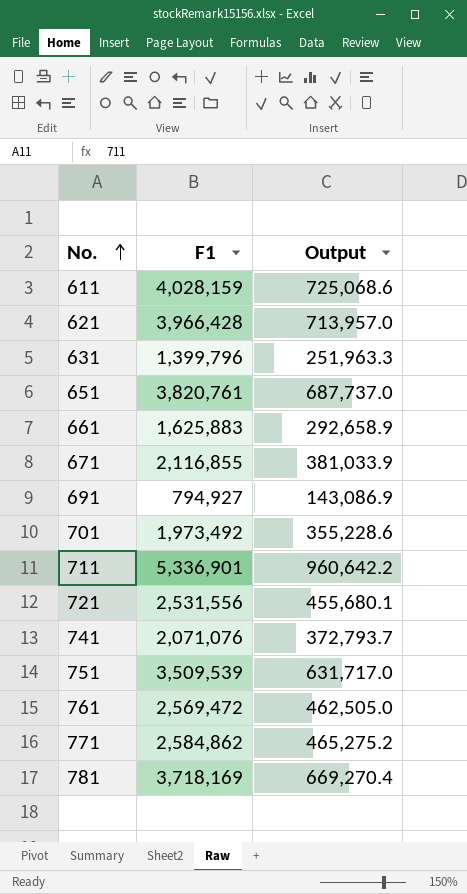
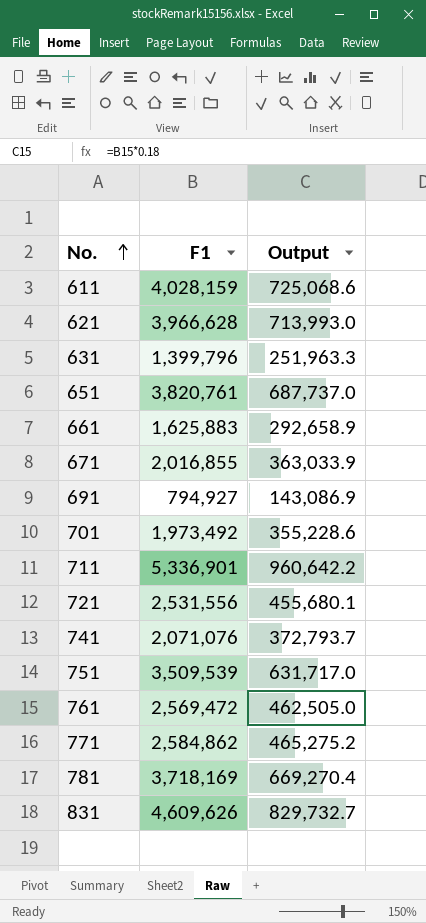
621 | F1: 3,966,428 -> 3,966,628
621 | Output: 713,957.0 -> 713,993.0
671 | F1: 2,116,855 -> 2,016,855
671 | Output: 381,033.9 -> 363,033.9
row 831: none -> 4,609,626 | 829,732.7

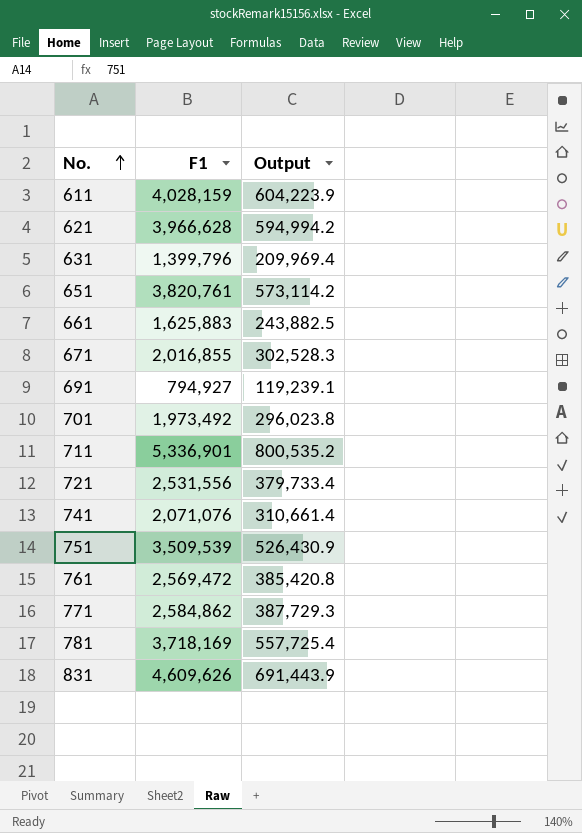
column Output | formula: [F1] * 0.18 -> [F1] * 0.15

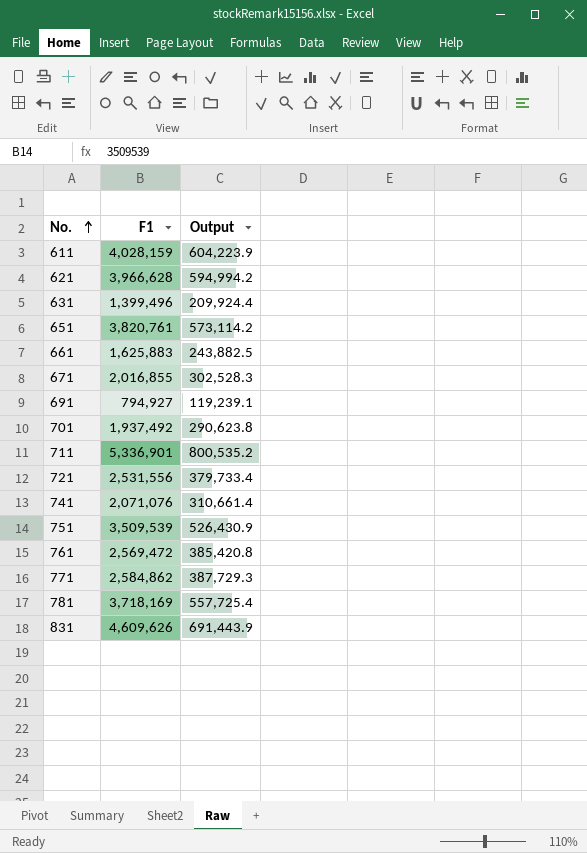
631 | F1: 1,399,796 -> 1,399,496
631 | Output: 209,969.4 -> 209,924.4
701 | F1: 1,973,492 -> 1,937,492
701 | Output: 296,023.8 -> 290,623.8

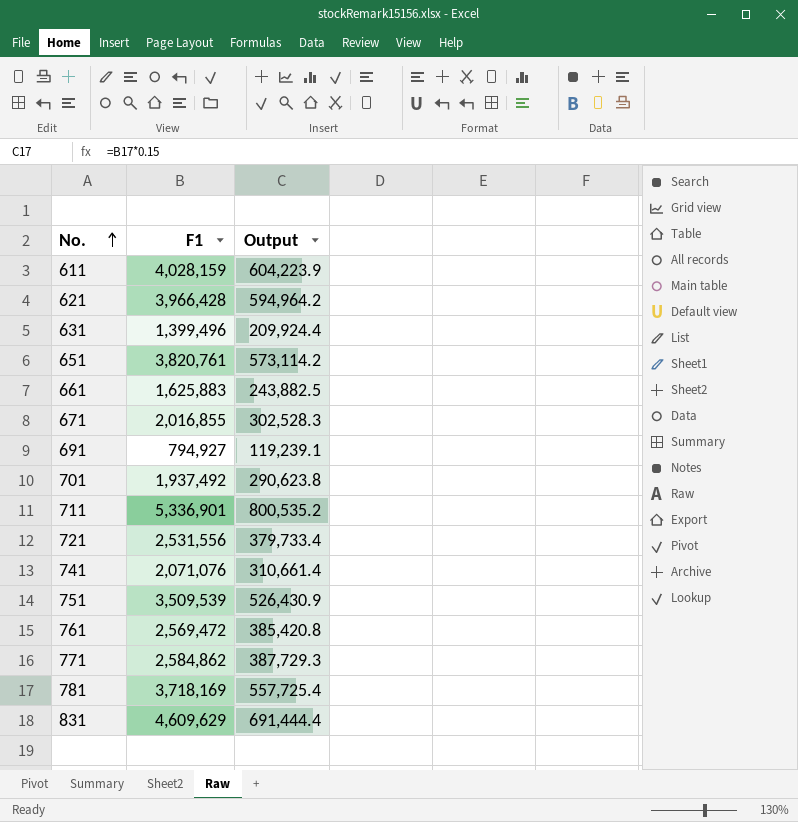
621 | F1: 3,966,628 -> 3,966,428
621 | Output: 594,994.2 -> 594,964.2
831 | F1: 4,609,626 -> 4,609,629
831 | Output: 691,443.9 -> 691,444.4

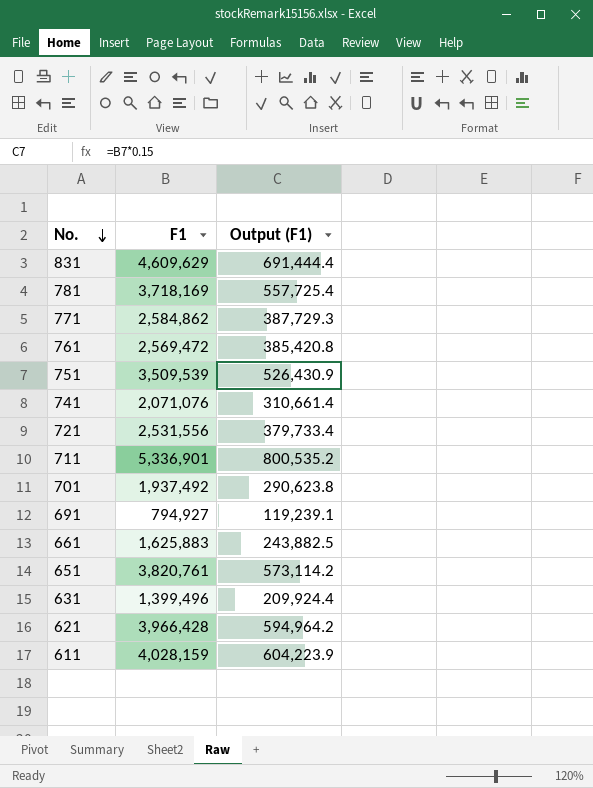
row order: No. ascending -> No. descending
column name: Output -> Output (F1)
row 671: 2,016,855 | 302,528.3 -> none

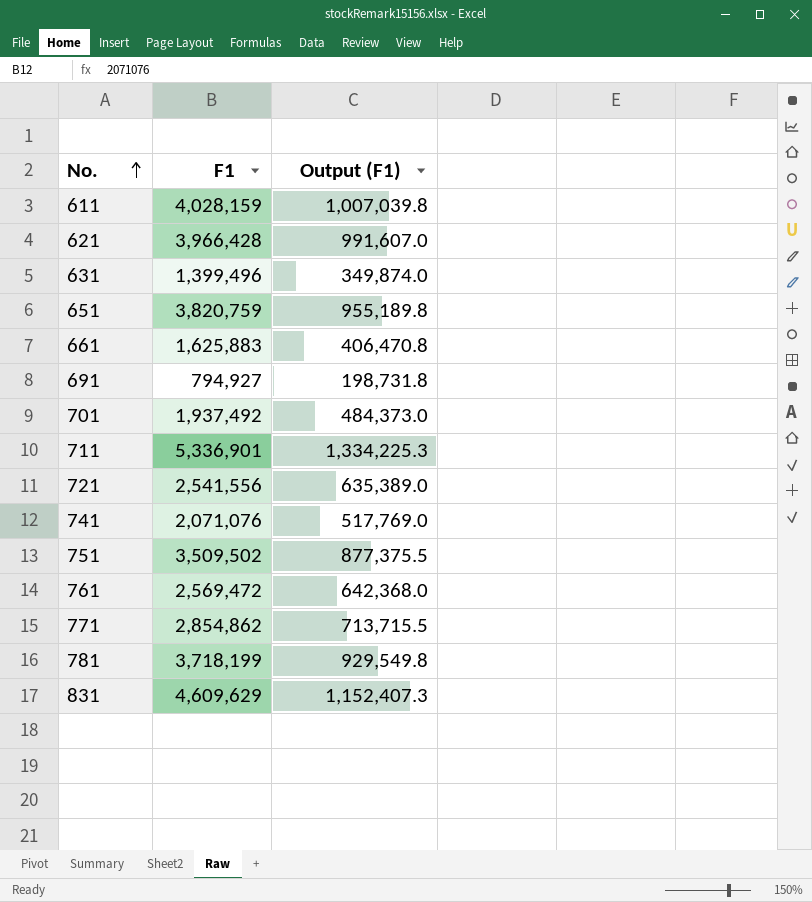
row order: No. descending -> No. ascending
column Output (F1) | formula: [F1] * 0.15 -> [F1] * 0.25
651 | F1: 3,820,761 -> 3,820,759
721 | F1: 2,531,556 -> 2,541,556
751 | F1: 3,509,539 -> 3,509,502
771 | F1: 2,584,862 -> 2,854,862
781 | F1: 3,718,169 -> 3,718,199

